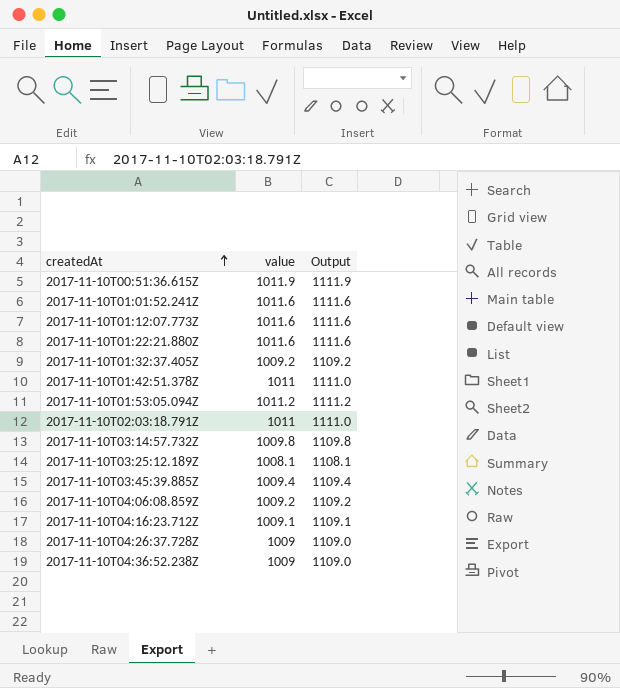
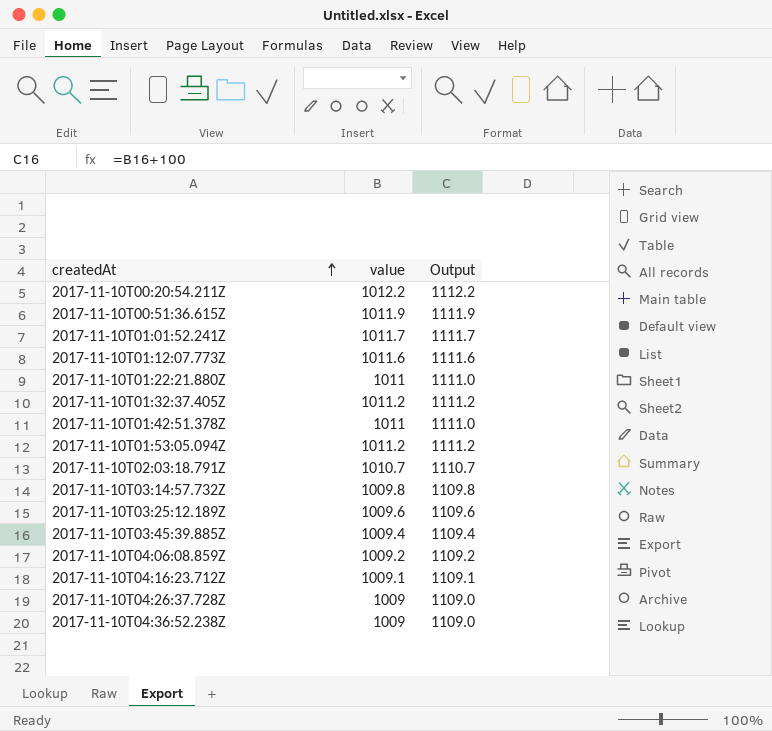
row 2017-11-10T00:20:54.211Z: none -> 1012.2 | 1112.2
2017-11-10T01:01:52.241Z | value: 1011.6 -> 1011.7
2017-11-10T01:01:52.241Z | Output: 1111.6 -> 1111.7
2017-11-10T01:22:21.880Z | value: 1011.6 -> 1011
2017-11-10T01:22:21.880Z | Output: 1111.6 -> 1111.0
2017-11-10T01:32:37.405Z | value: 1009.2 -> 1011.2
2017-11-10T01:32:37.405Z | Output: 1109.2 -> 1111.2
2017-11-10T02:03:18.791Z | value: 1011 -> 1010.7
2017-11-10T02:03:18.791Z | Output: 1111.0 -> 1110.7
2017-11-10T03:25:12.189Z | value: 1008.1 -> 1009.6
2017-11-10T03:25:12.189Z | Output: 1108.1 -> 1109.6

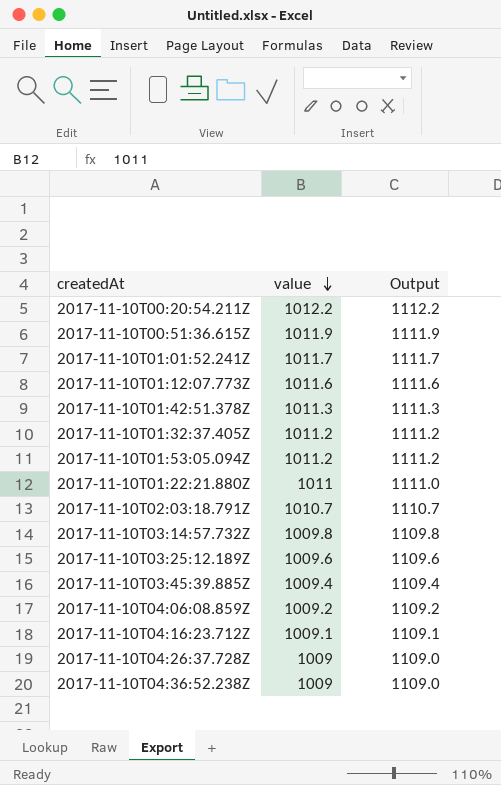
row order: createdAt ascending -> value descending
2017-11-10T01:42:51.378Z | value: 1011 -> 1011.3
2017-11-10T01:42:51.378Z | Output: 1111.0 -> 1111.3

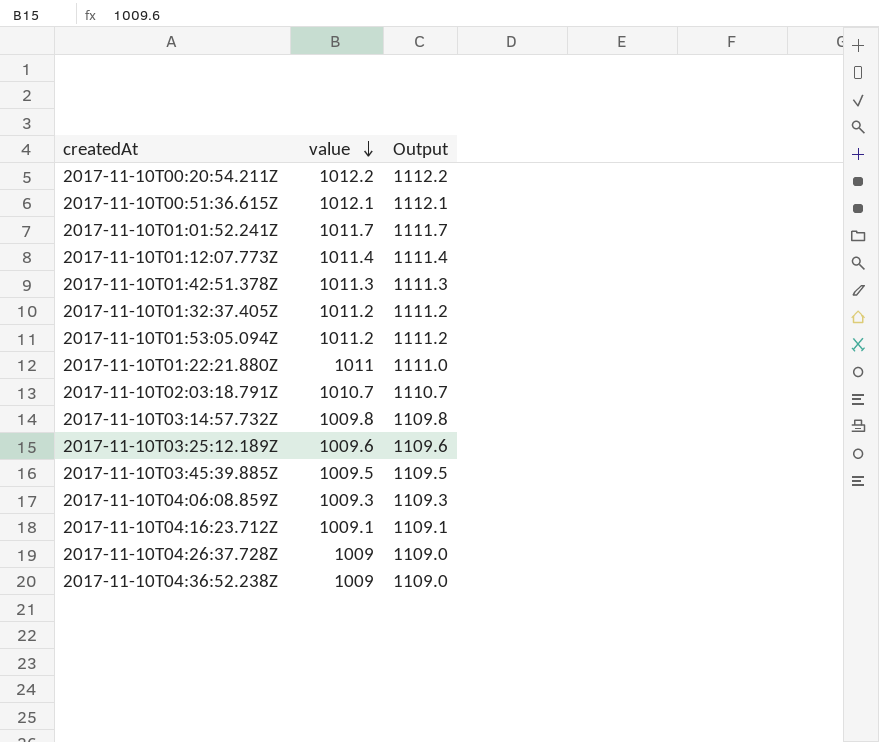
2017-11-10T00:51:36.615Z | value: 1011.9 -> 1012.1
2017-11-10T00:51:36.615Z | Output: 1111.9 -> 1112.1
2017-11-10T01:12:07.773Z | value: 1011.6 -> 1011.4
2017-11-10T01:12:07.773Z | Output: 1111.6 -> 1111.4
2017-11-10T03:45:39.885Z | value: 1009.4 -> 1009.5
2017-11-10T03:45:39.885Z | Output: 1109.4 -> 1109.5
2017-11-10T04:06:08.859Z | value: 1009.2 -> 1009.3
2017-11-10T04:06:08.859Z | Output: 1109.2 -> 1109.3

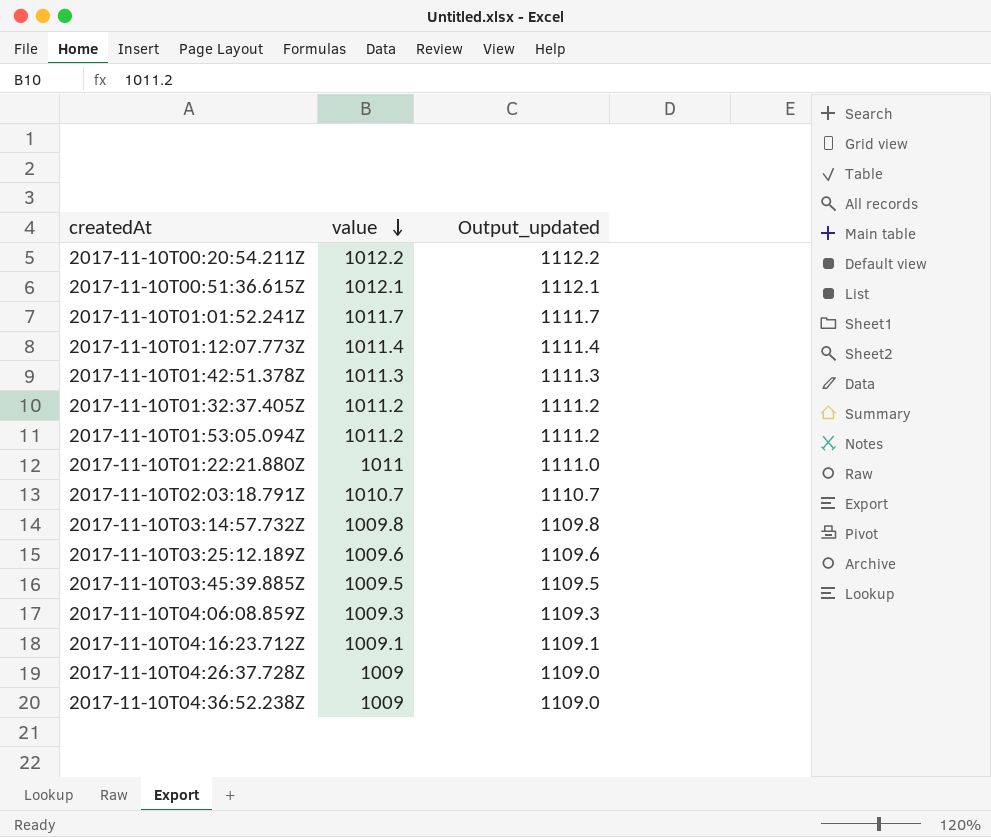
column name: Output -> Output_updated

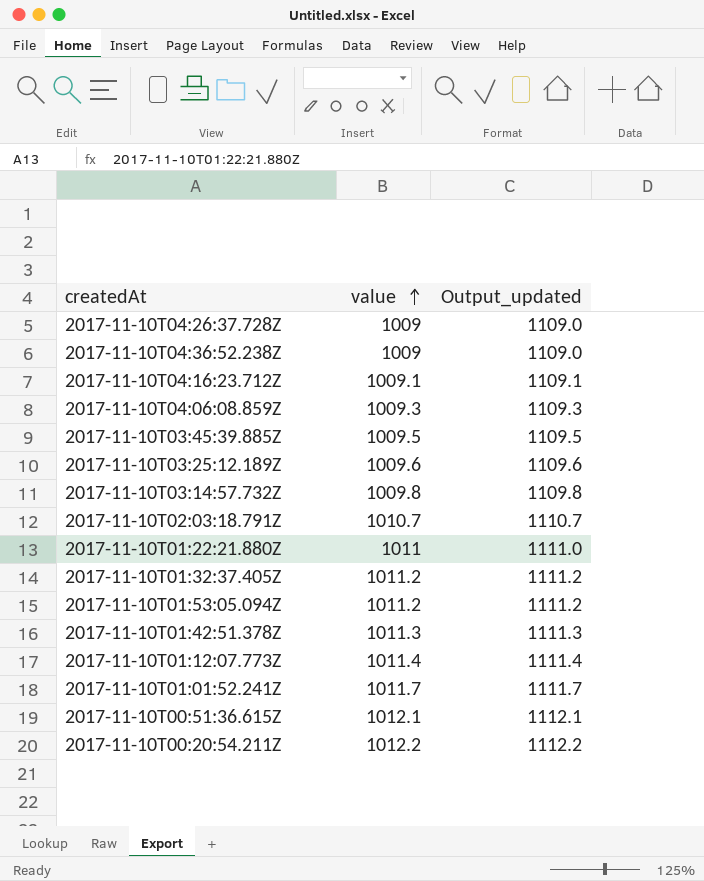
row order: value descending -> value ascending

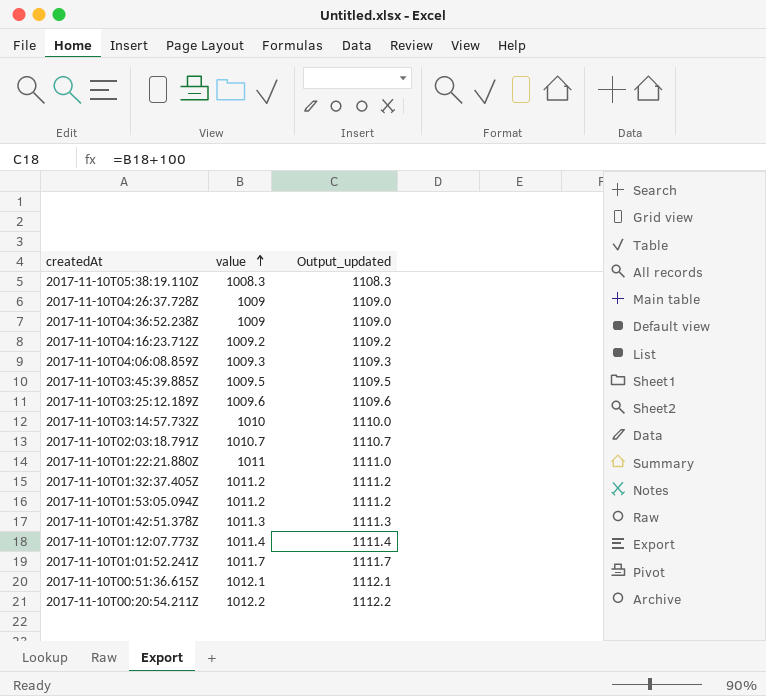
row 2017-11-10T05:38:19.110Z: none -> 1008.3 | 1108.3
2017-11-10T04:16:23.712Z | value: 1009.1 -> 1009.2
2017-11-10T04:16:23.712Z | Output_updated: 1109.1 -> 1109.2
2017-11-10T03:14:57.732Z | value: 1009.8 -> 1010
2017-11-10T03:14:57.732Z | Output_updated: 1109.8 -> 1110.0

